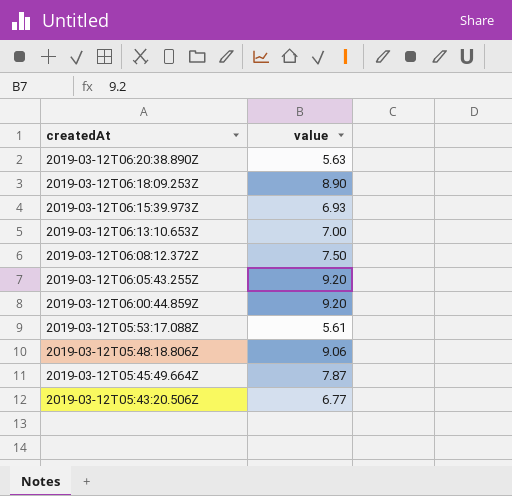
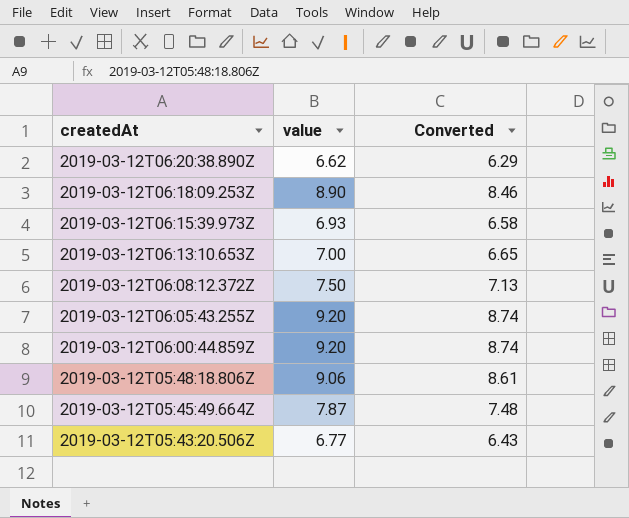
column Converted | formula: none -> [value] * 0.95
row 2019-03-12T05:53:17.088Z: 5.61 -> none
2019-03-12T06:20:38.890Z | value: 5.63 -> 6.62

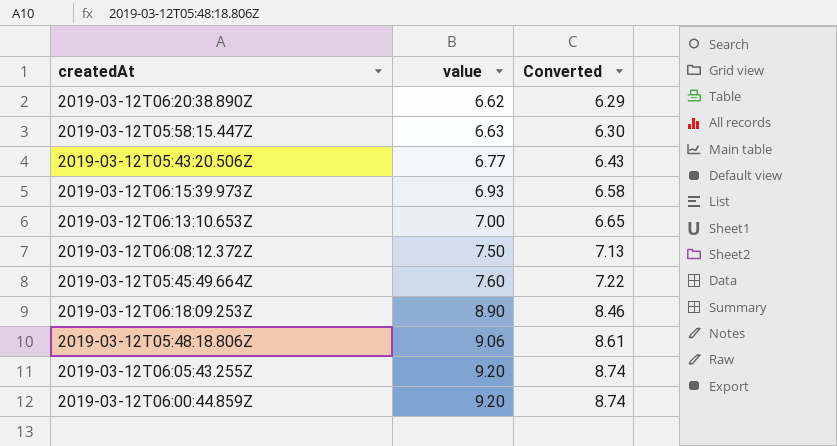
row order: createdAt descending -> value ascending
row 2019-03-12T05:58:15.447Z: none -> 6.63 | 6.30
2019-03-12T05:45:49.664Z | value: 7.87 -> 7.60
2019-03-12T05:45:49.664Z | Converted: 7.48 -> 7.22

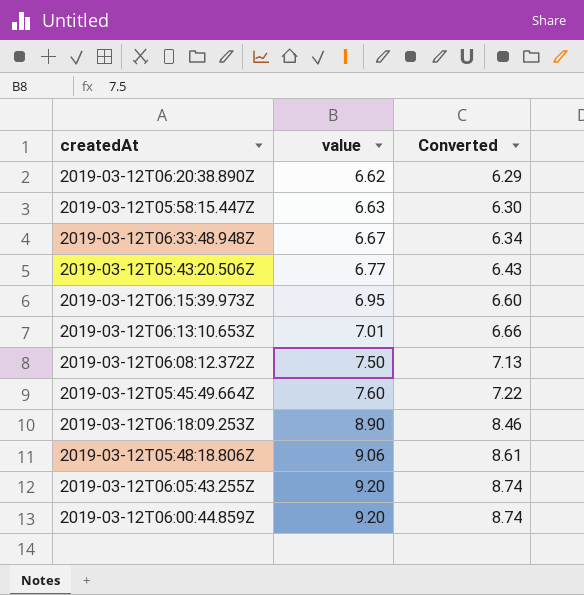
row 2019-03-12T06:33:48.948Z: none -> 6.67 | 6.34
2019-03-12T06:15:39.973Z | value: 6.93 -> 6.95
2019-03-12T06:15:39.973Z | Converted: 6.58 -> 6.60
2019-03-12T06:13:10.653Z | value: 7.00 -> 7.01
2019-03-12T06:13:10.653Z | Converted: 6.65 -> 6.66

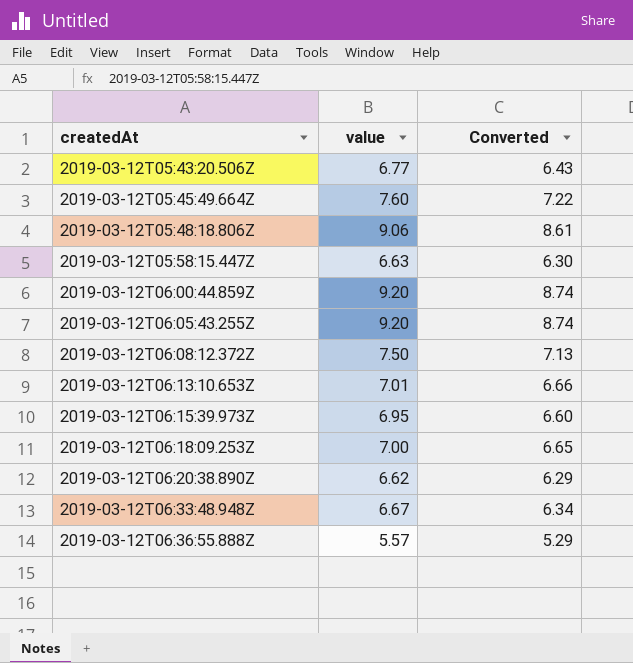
row order: value ascending -> createdAt ascending
2019-03-12T06:18:09.253Z | value: 8.90 -> 7.00
2019-03-12T06:18:09.253Z | Converted: 8.46 -> 6.65
row 2019-03-12T06:36:55.888Z: none -> 5.57 | 5.29

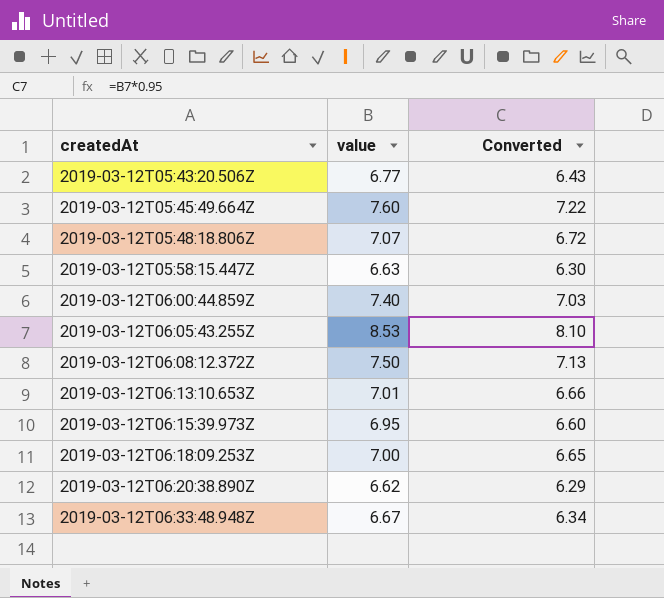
row 2019-03-12T06:36:55.888Z: 5.57 | 5.29 -> none
2019-03-12T05:48:18.806Z | value: 9.06 -> 7.07
2019-03-12T05:48:18.806Z | Converted: 8.61 -> 6.72
2019-03-12T06:00:44.859Z | value: 9.20 -> 7.40
2019-03-12T06:00:44.859Z | Converted: 8.74 -> 7.03
2019-03-12T06:05:43.255Z | value: 9.20 -> 8.53
2019-03-12T06:05:43.255Z | Converted: 8.74 -> 8.10

